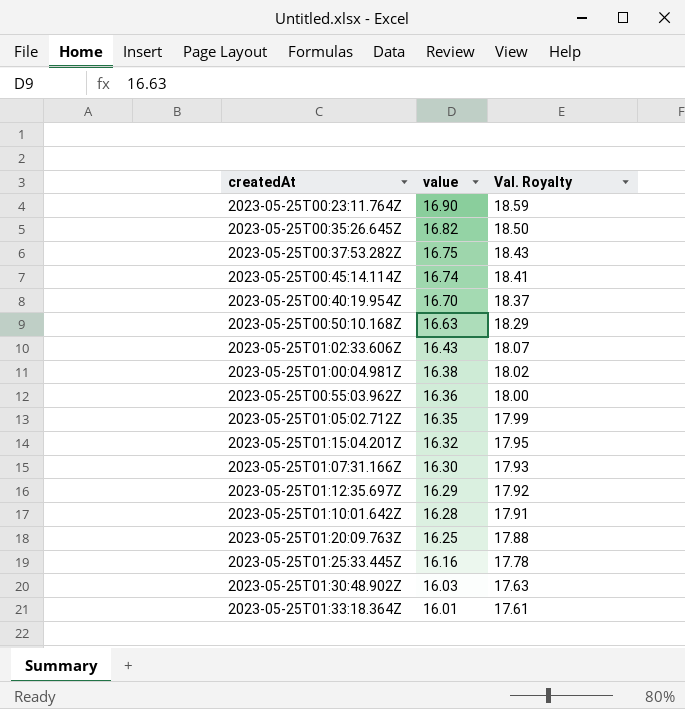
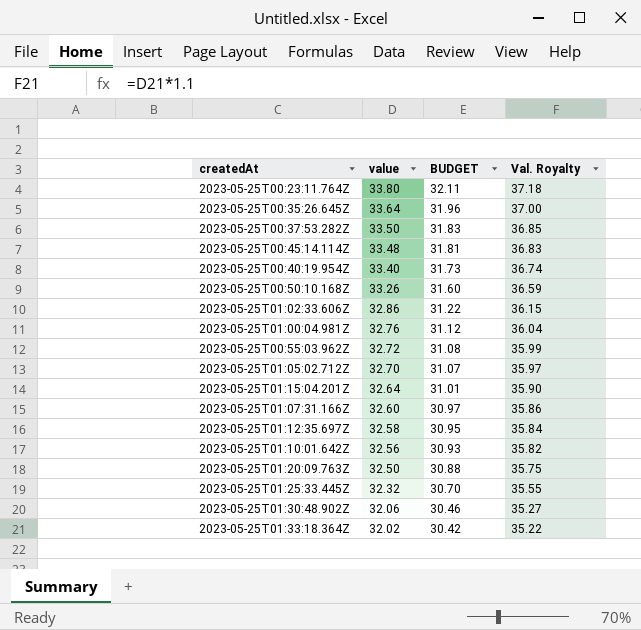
column BUDGET | formula: none -> [value] * 0.95
2023-05-25T00:23:11.764Z | value: 16.90 -> 33.80
2023-05-25T00:23:11.764Z | Val. Royalty: 18.59 -> 37.18
2023-05-25T00:35:26.645Z | value: 16.82 -> 33.64
2023-05-25T00:35:26.645Z | Val. Royalty: 18.50 -> 37.00
2023-05-25T00:37:53.282Z | value: 16.75 -> 33.50
2023-05-25T00:37:53.282Z | Val. Royalty: 18.43 -> 36.85
2023-05-25T00:45:14.114Z | value: 16.74 -> 33.48
2023-05-25T00:45:14.114Z | Val. Royalty: 18.41 -> 36.83
2023-05-25T00:40:19.954Z | value: 16.70 -> 33.40
2023-05-25T00:40:19.954Z | Val. Royalty: 18.37 -> 36.74
2023-05-25T00:50:10.168Z | value: 16.63 -> 33.26
2023-05-25T00:50:10.168Z | Val. Royalty: 18.29 -> 36.59
2023-05-25T01:02:33.606Z | value: 16.43 -> 32.86
2023-05-25T01:02:33.606Z | Val. Royalty: 18.07 -> 36.15
2023-05-25T01:00:04.981Z | value: 16.38 -> 32.76
2023-05-25T01:00:04.981Z | Val. Royalty: 18.02 -> 36.04
2023-05-25T00:55:03.962Z | value: 16.36 -> 32.72
2023-05-25T00:55:03.962Z | Val. Royalty: 18.00 -> 35.99
2023-05-25T01:05:02.712Z | value: 16.35 -> 32.70
2023-05-25T01:05:02.712Z | Val. Royalty: 17.99 -> 35.97
2023-05-25T01:15:04.201Z | value: 16.32 -> 32.64
2023-05-25T01:15:04.201Z | Val. Royalty: 17.95 -> 35.90
2023-05-25T01:07:31.166Z | value: 16.30 -> 32.60
2023-05-25T01:07:31.166Z | Val. Royalty: 17.93 -> 35.86
2023-05-25T01:12:35.697Z | value: 16.29 -> 32.58
2023-05-25T01:12:35.697Z | Val. Royalty: 17.92 -> 35.84
2023-05-25T01:10:01.642Z | value: 16.28 -> 32.56
2023-05-25T01:10:01.642Z | Val. Royalty: 17.91 -> 35.82
2023-05-25T01:20:09.763Z | value: 16.25 -> 32.50
2023-05-25T01:20:09.763Z | Val. Royalty: 17.88 -> 35.75
2023-05-25T01:25:33.445Z | value: 16.16 -> 32.32
2023-05-25T01:25:33.445Z | Val. Royalty: 17.78 -> 35.55
2023-05-25T01:30:48.902Z | value: 16.03 -> 32.06
2023-05-25T01:30:48.902Z | Val. Royalty: 17.63 -> 35.27
2023-05-25T01:33:18.364Z | value: 16.01 -> 32.02
2023-05-25T01:33:18.364Z | Val. Royalty: 17.61 -> 35.22

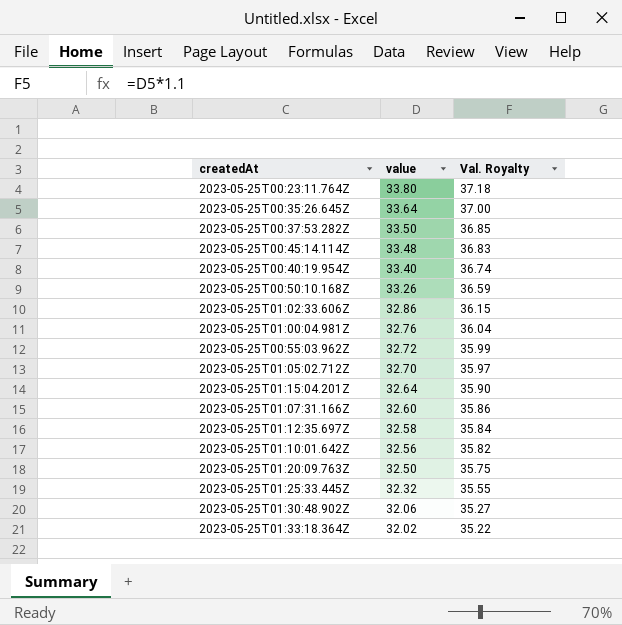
column BUDGET | formula: [value] * 0.95 -> none

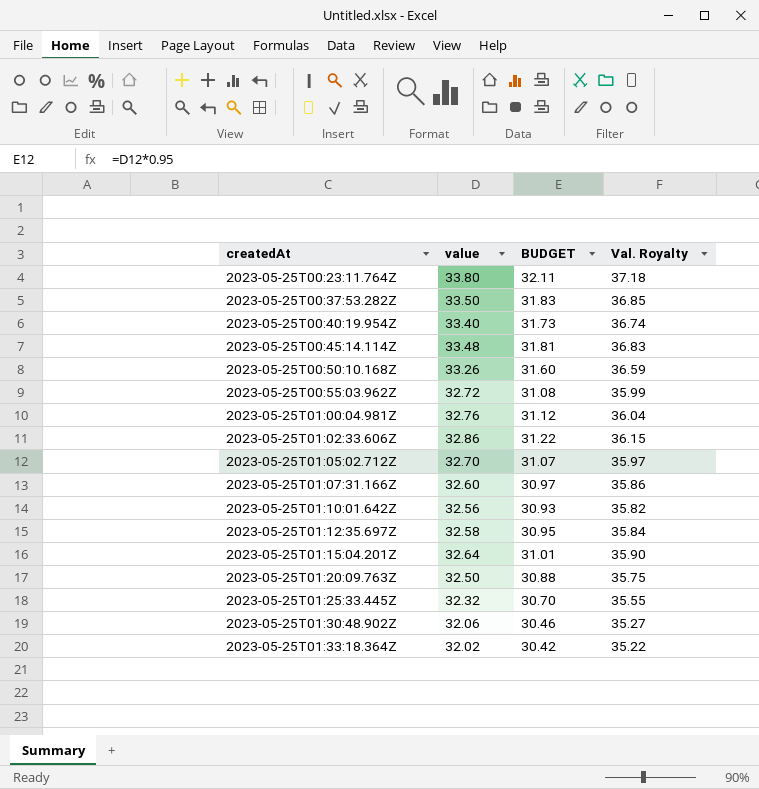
row order: value descending -> createdAt ascending
column BUDGET | formula: none -> [value] * 0.95
row 2023-05-25T00:35:26.645Z: 33.64 | 37.00 -> none

